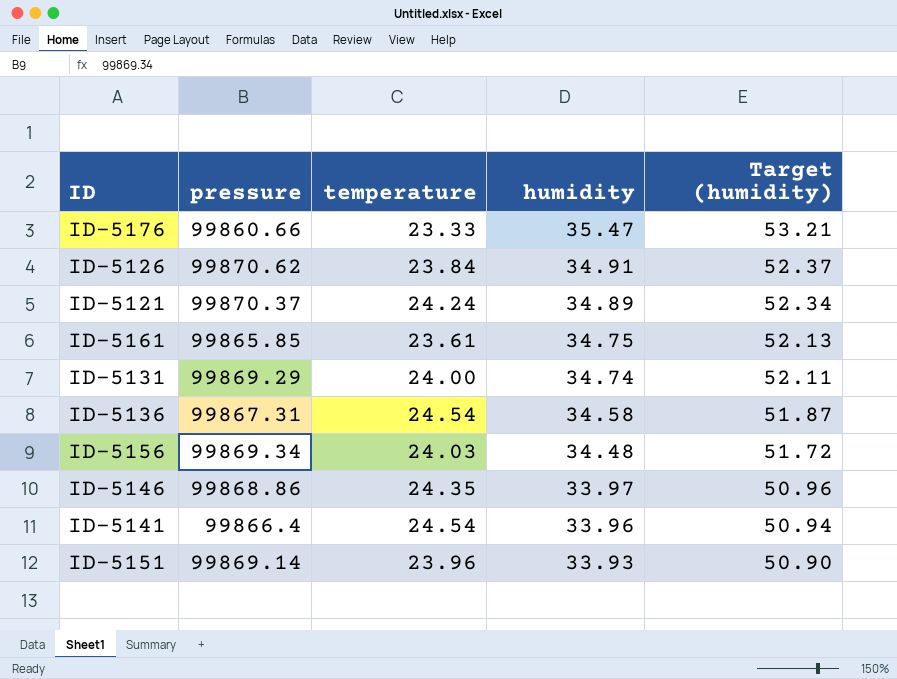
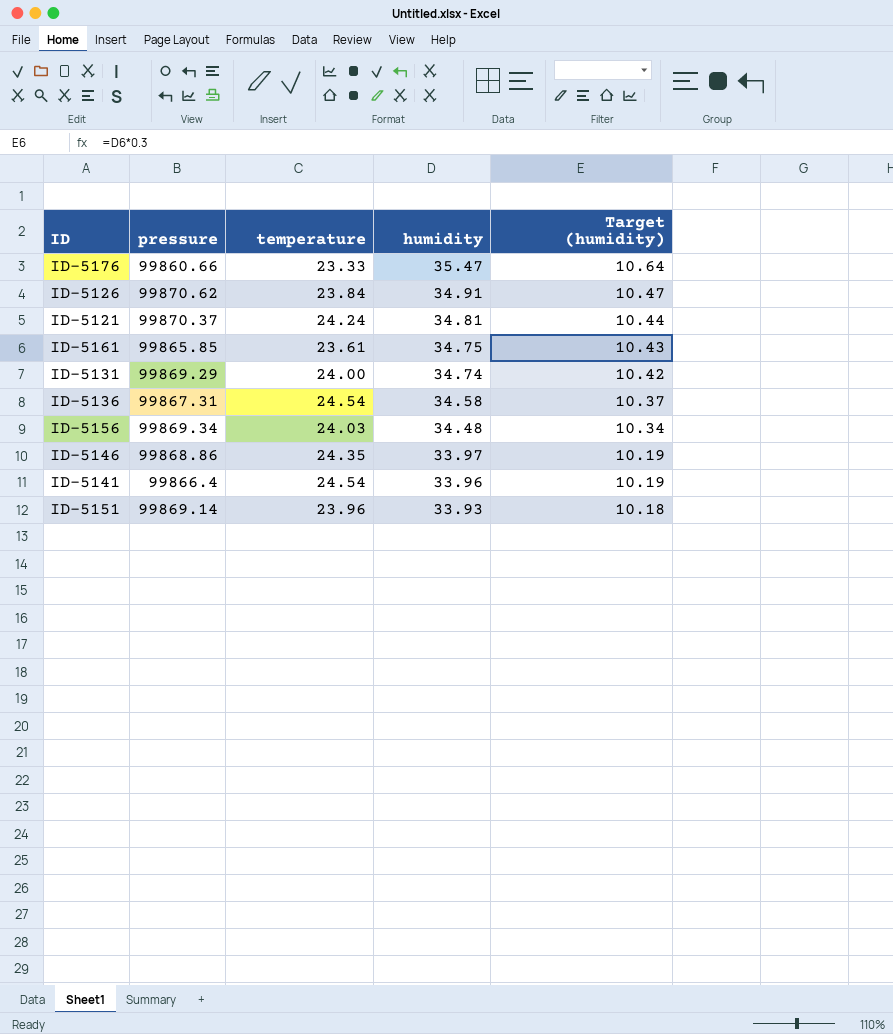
column Target (humidity) | formula: [humidity] * 1.5 -> [humidity] * 0.3
ID-5121 | humidity: 34.89 -> 34.81

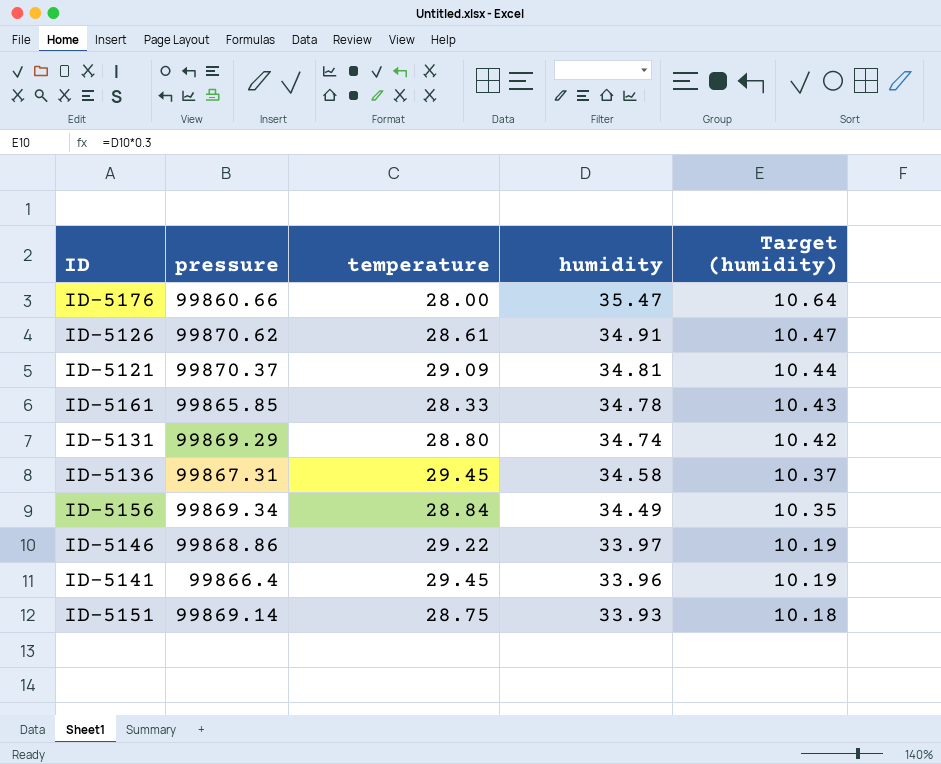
ID-5176 | temperature: 23.33 -> 28.00
ID-5126 | temperature: 23.84 -> 28.61
ID-5121 | temperature: 24.24 -> 29.09
ID-5161 | temperature: 23.61 -> 28.33
ID-5161 | humidity: 34.75 -> 34.78
ID-5131 | temperature: 24.00 -> 28.80
ID-5136 | temperature: 24.54 -> 29.45
ID-5156 | temperature: 24.03 -> 28.84
ID-5156 | humidity: 34.48 -> 34.49
ID-5156 | Target (humidity): 10.34 -> 10.35
ID-5146 | temperature: 24.35 -> 29.22
ID-5141 | temperature: 24.54 -> 29.45
ID-5151 | temperature: 23.96 -> 28.75

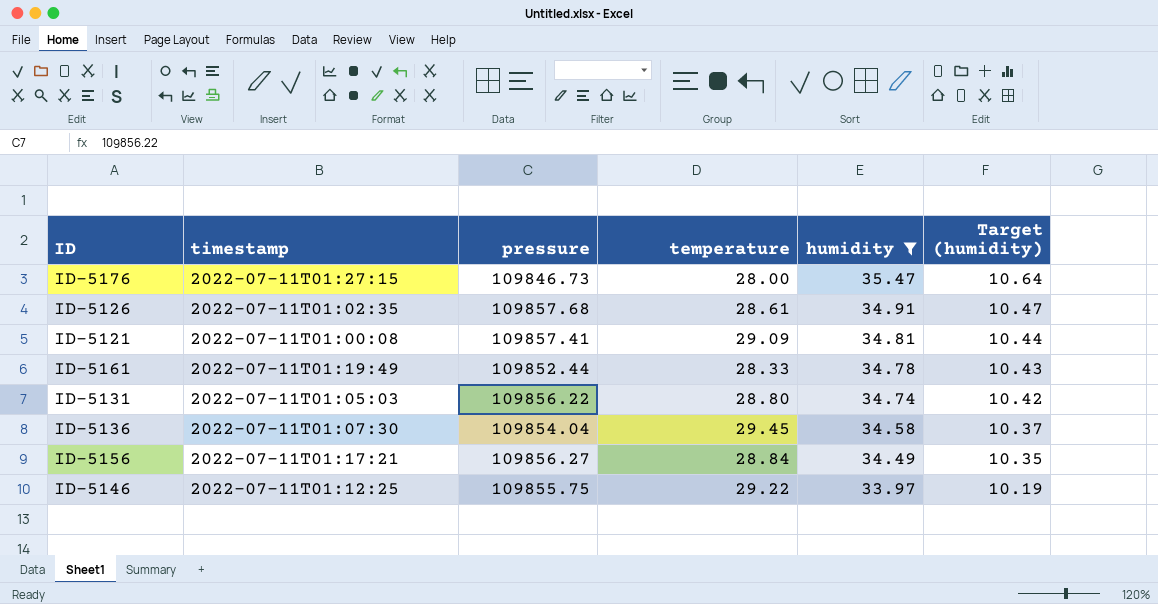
filter: none -> humidity >= 33.97
column timestamp | position: none -> 2
ID-5176 | pressure: 99860.66 -> 109846.73
ID-5126 | pressure: 99870.62 -> 109857.68
ID-5121 | pressure: 99870.37 -> 109857.41
ID-5161 | pressure: 99865.85 -> 109852.44
ID-5131 | pressure: 99869.29 -> 109856.22
ID-5136 | pressure: 99867.31 -> 109854.04
ID-5156 | pressure: 99869.34 -> 109856.27
ID-5146 | pressure: 99868.86 -> 109855.75

